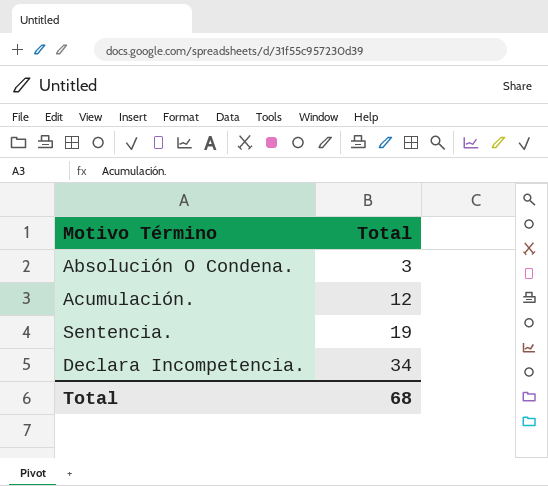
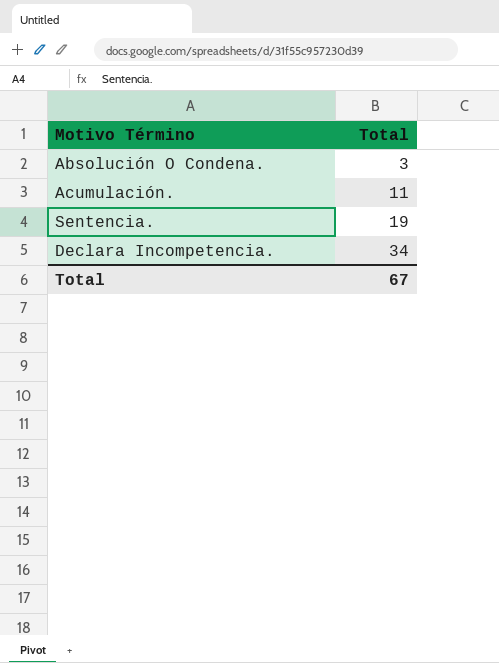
Acumulación. | Total: 12 -> 11
Total | Total: 68 -> 67

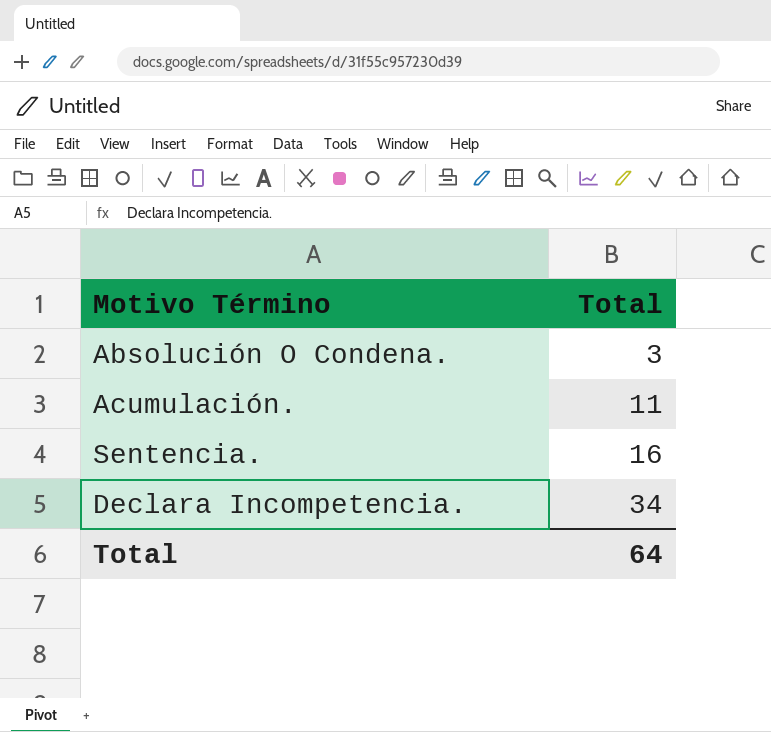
Sentencia. | Total: 19 -> 16
Total | Total: 67 -> 64

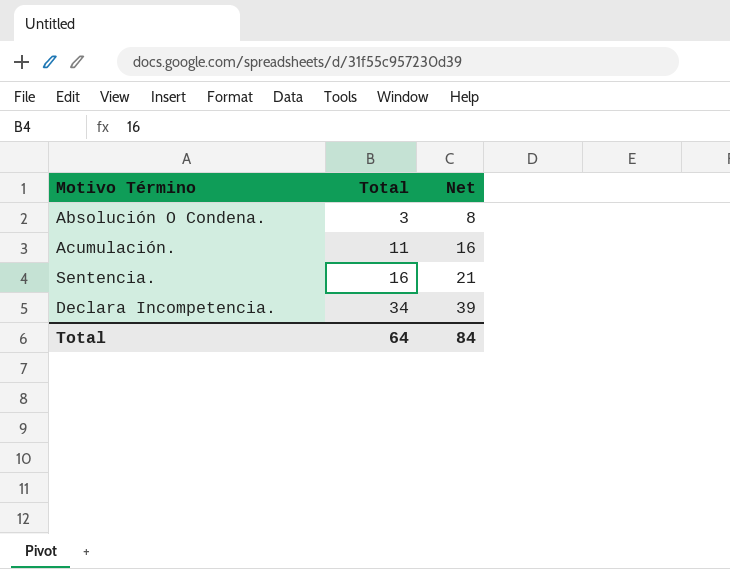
column Net | formula: none -> [Total] + 5

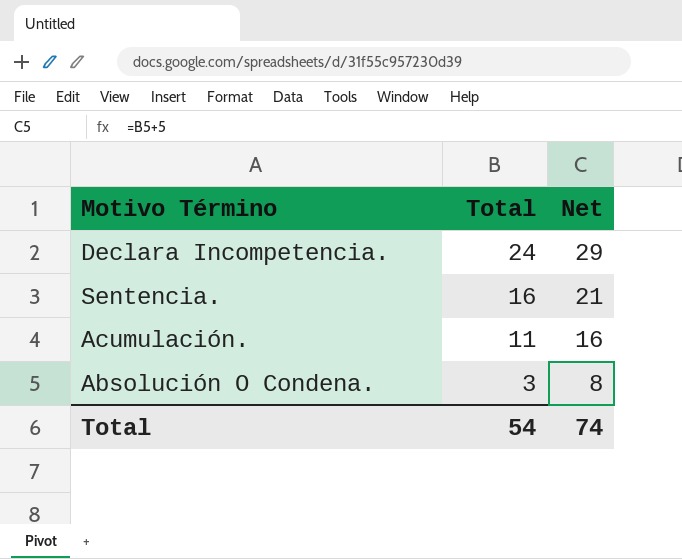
row order: Total ascending -> Total descending
Declara Incompetencia. | Total: 34 -> 24
Declara Incompetencia. | Net: 39 -> 29
Total | Total: 64 -> 54
Total | Net: 84 -> 74

